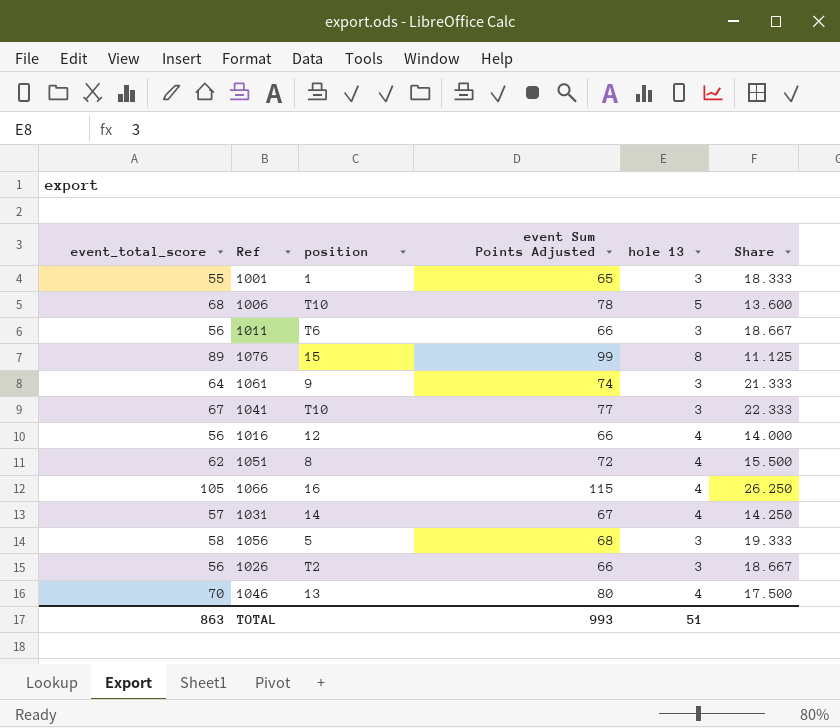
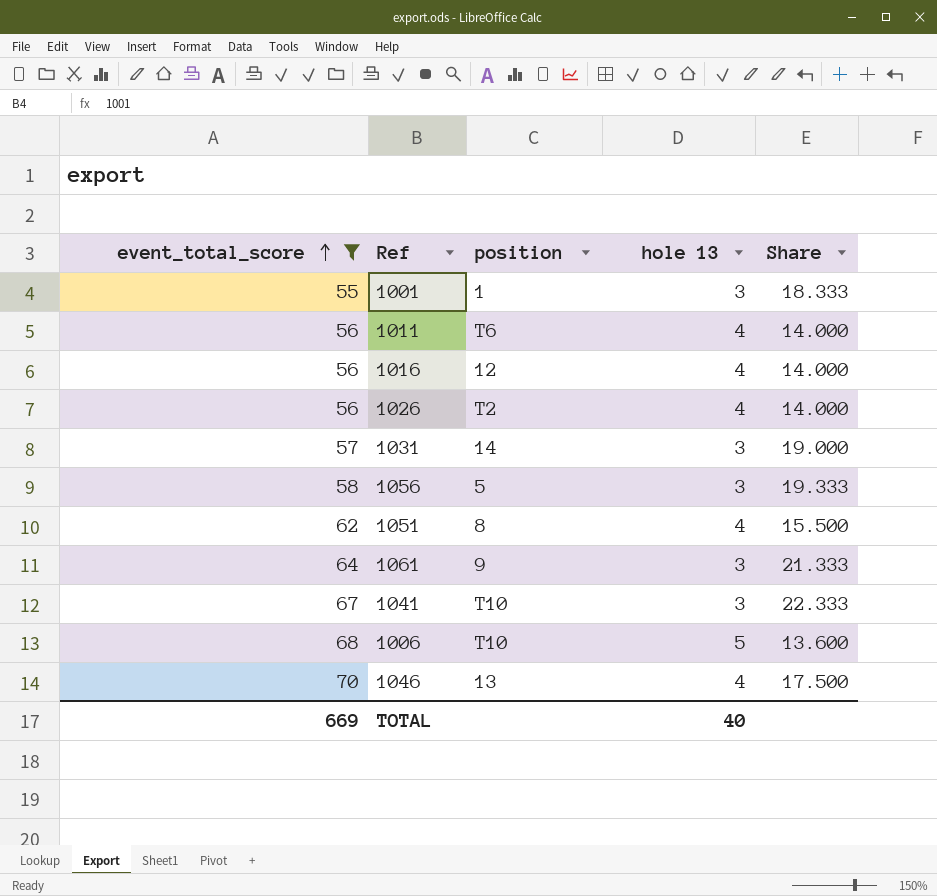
filter: none -> event_total_score <= 70
row order: none -> event_total_score ascending
column event Sum Points Adjusted | formula: [event_total_score] + 10 -> none
1011 | hole 13: 3 -> 4
1011 | Share: 18.667 -> 14.000
1026 | hole 13: 3 -> 4
1026 | Share: 18.667 -> 14.000
1031 | hole 13: 4 -> 3
1031 | Share: 14.250 -> 19.000
TOTAL | event_total_score: 863 -> 669
TOTAL | hole 13: 51 -> 40

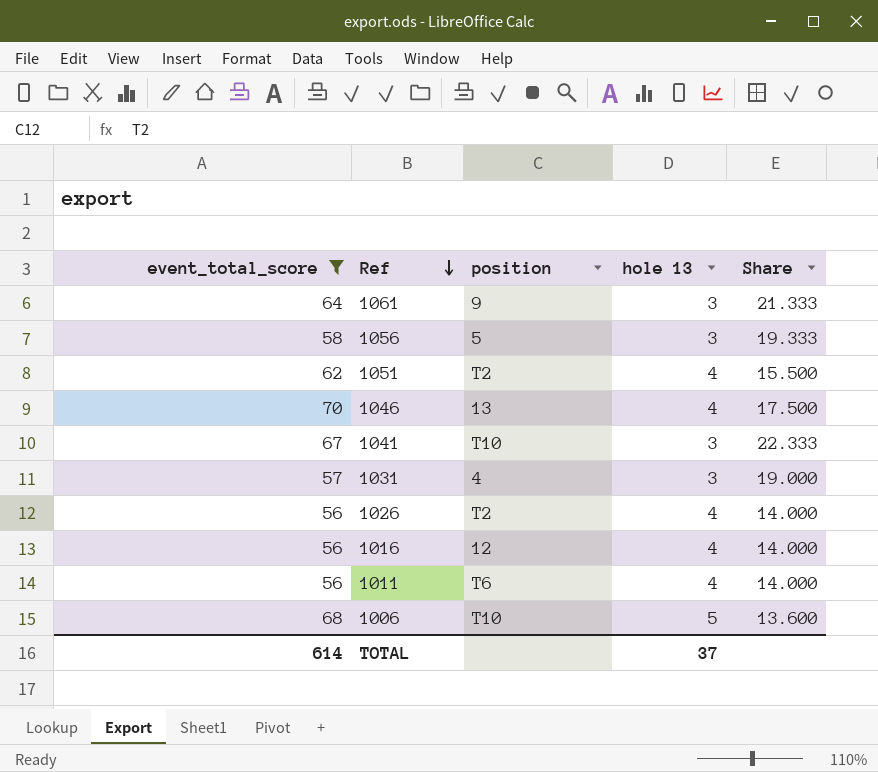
row order: event_total_score ascending -> Ref descending
row 1001: 55 | 1 | 3 | 18.333 -> none
1051 | position: 8 -> T2
1031 | position: 14 -> 4
TOTAL | event_total_score: 669 -> 614
TOTAL | hole 13: 40 -> 37

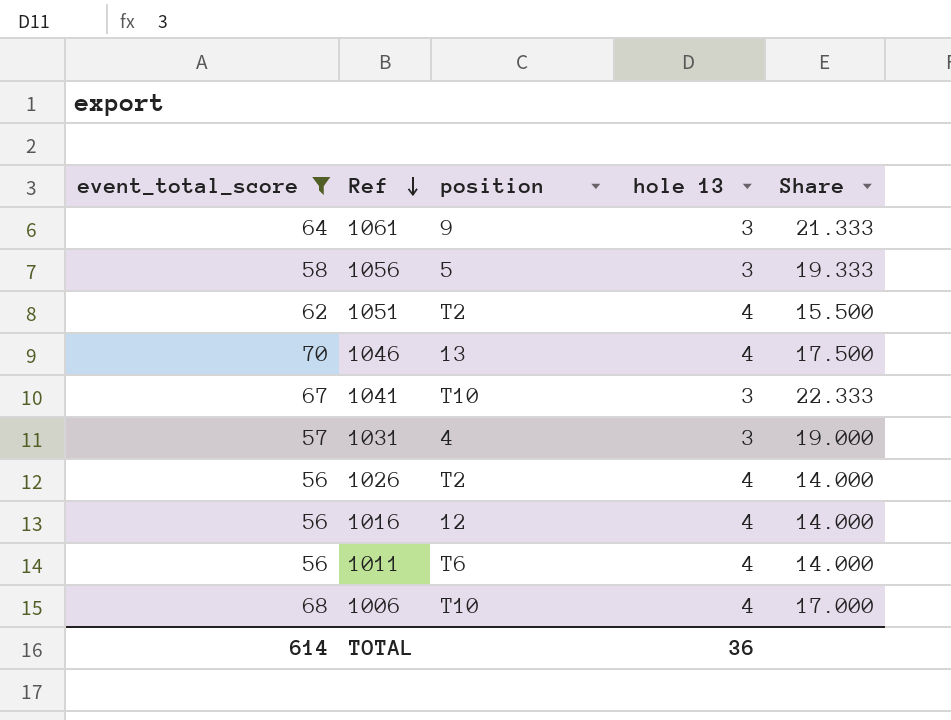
1006 | hole 13: 5 -> 4
1006 | Share: 13.600 -> 17.000
TOTAL | hole 13: 37 -> 36

